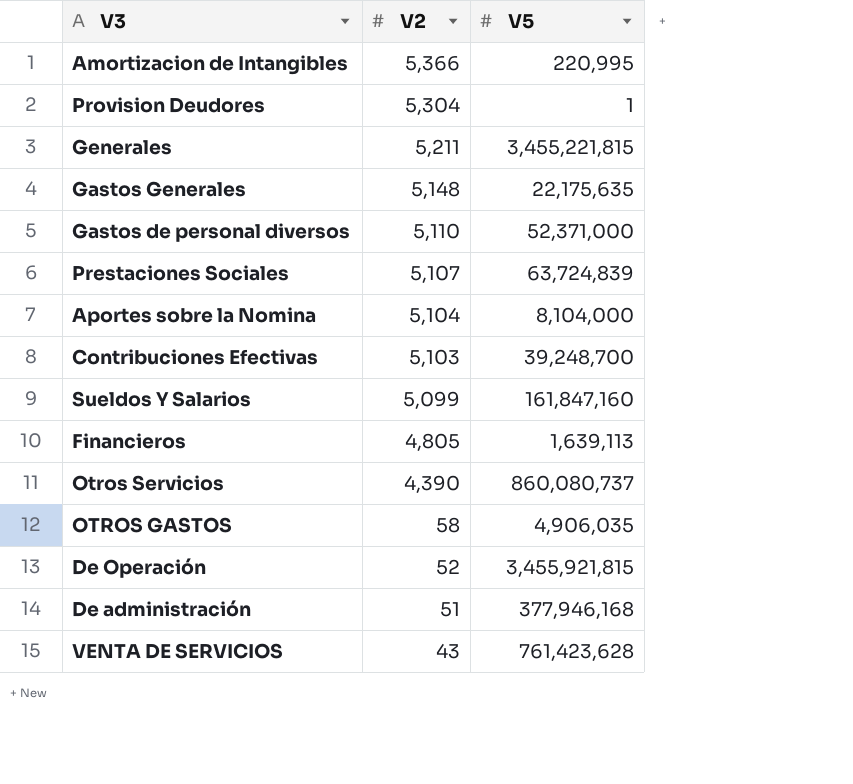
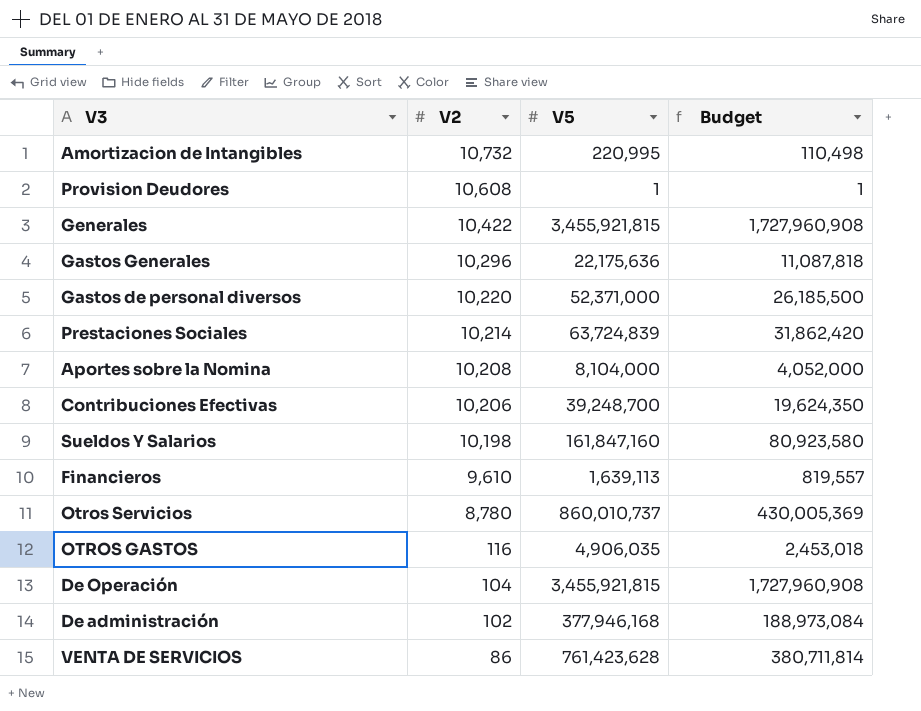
column Budget | formula: none -> [V5] * 0.5
Amortizacion de Intangibles | V2: 5,366 -> 10,732
Provision Deudores | V2: 5,304 -> 10,608
Generales | V2: 5,211 -> 10,422
Generales | V5: 3,455,221,815 -> 3,455,921,815
Gastos Generales | V2: 5,148 -> 10,296
Gastos Generales | V5: 22,175,635 -> 22,175,636
Gastos de personal diversos | V2: 5,110 -> 10,220
Prestaciones Sociales | V2: 5,107 -> 10,214
Aportes sobre la Nomina | V2: 5,104 -> 10,208
Contribuciones Efectivas | V2: 5,103 -> 10,206
Sueldos Y Salarios | V2: 5,099 -> 10,198
Financieros | V2: 4,805 -> 9,610
Otros Servicios | V2: 4,390 -> 8,780
Otros Servicios | V5: 860,080,737 -> 860,010,737
OTROS GASTOS | V2: 58 -> 116
De Operación | V2: 52 -> 104
De administración | V2: 51 -> 102
VENTA DE SERVICIOS | V2: 43 -> 86

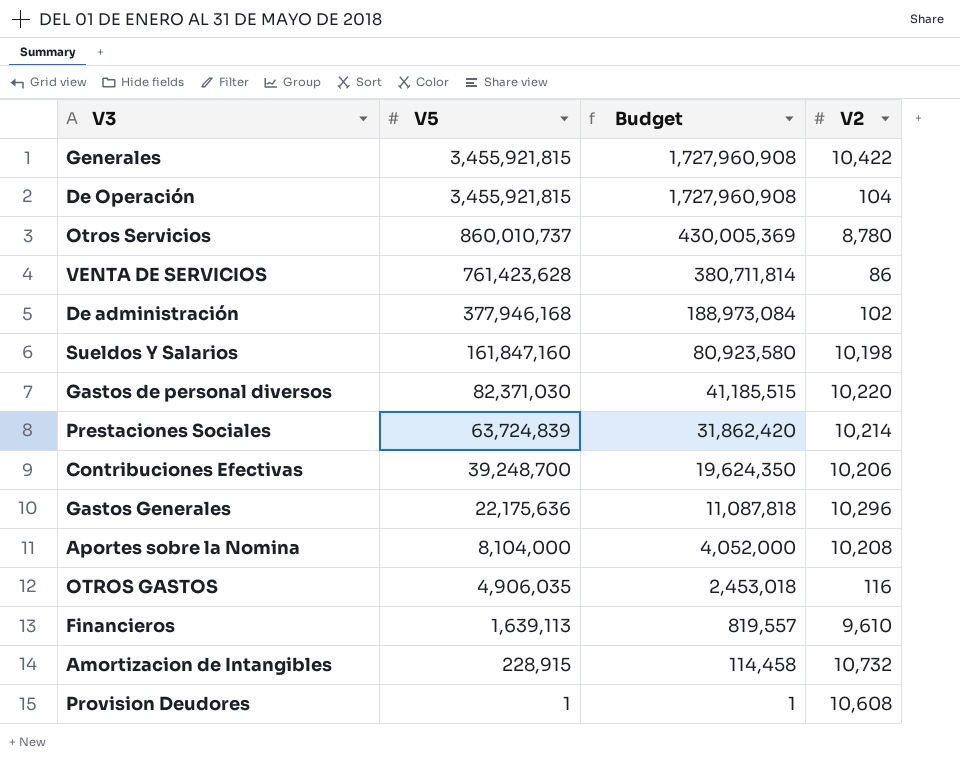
row order: V2 descending -> V5 descending
column V2 | position: 2 -> 4
Gastos de personal diversos | V5: 52,371,000 -> 82,371,030
Gastos de personal diversos | Budget: 26,185,500 -> 41,185,515
Amortizacion de Intangibles | V5: 220,995 -> 228,915
Amortizacion de Intangibles | Budget: 110,498 -> 114,458

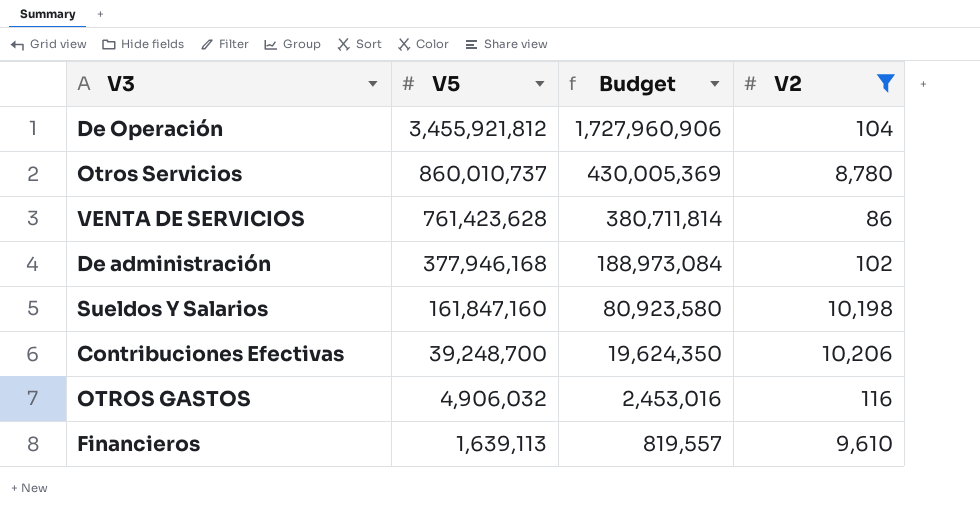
filter: none -> V2 <= 10,206
De Operación | V5: 3,455,921,815 -> 3,455,921,812
De Operación | Budget: 1,727,960,908 -> 1,727,960,906
OTROS GASTOS | V5: 4,906,035 -> 4,906,032
OTROS GASTOS | Budget: 2,453,018 -> 2,453,016

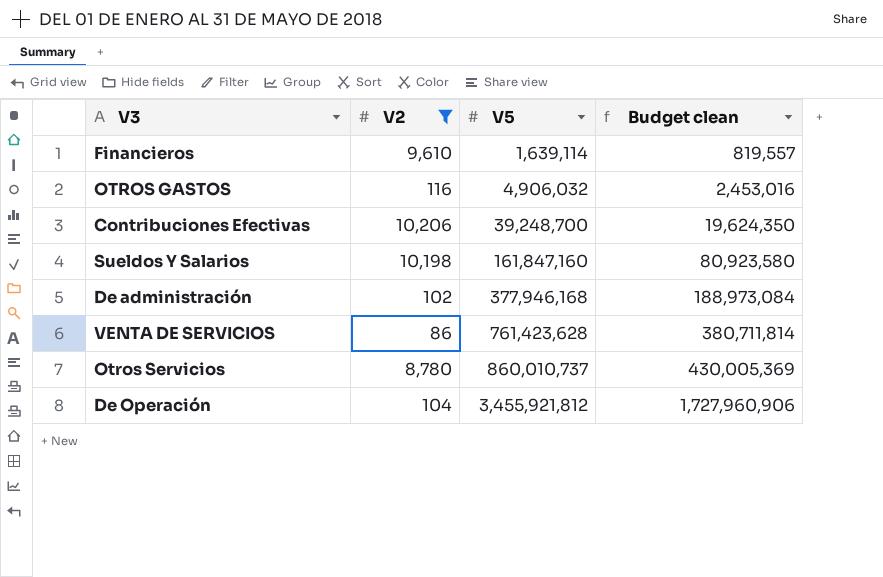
row order: V5 descending -> V5 ascending
column V2 | position: 4 -> 2
column name: Budget -> Budget clean
Financieros | V5: 1,639,113 -> 1,639,114

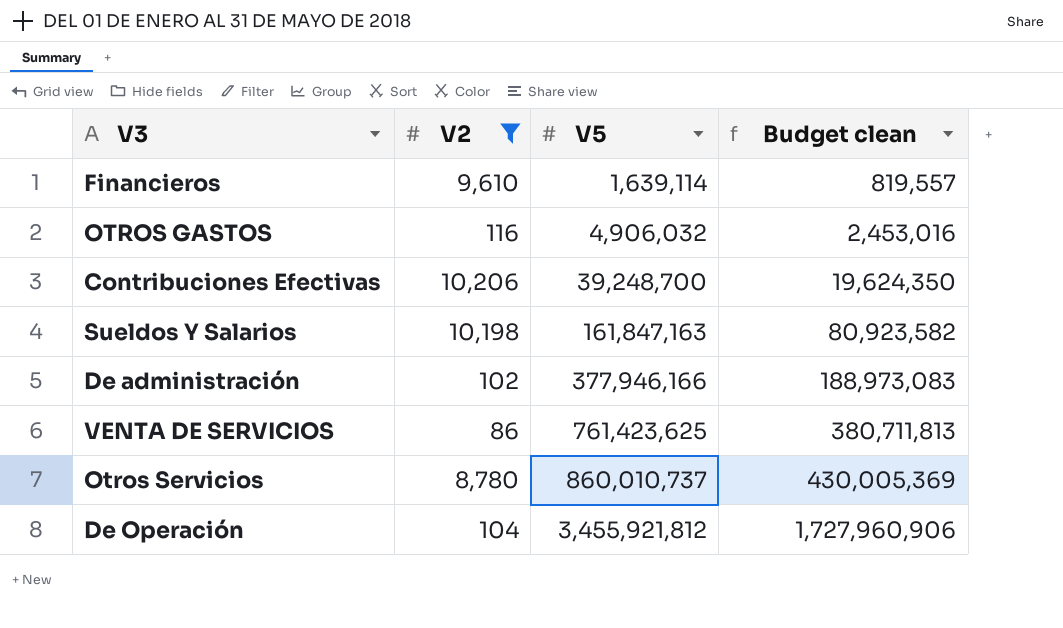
Sueldos Y Salarios | V5: 161,847,160 -> 161,847,163
Sueldos Y Salarios | Budget clean: 80,923,580 -> 80,923,582
De administración | V5: 377,946,168 -> 377,946,166
De administración | Budget clean: 188,973,084 -> 188,973,083
VENTA DE SERVICIOS | V5: 761,423,628 -> 761,423,625
VENTA DE SERVICIOS | Budget clean: 380,711,814 -> 380,711,813

